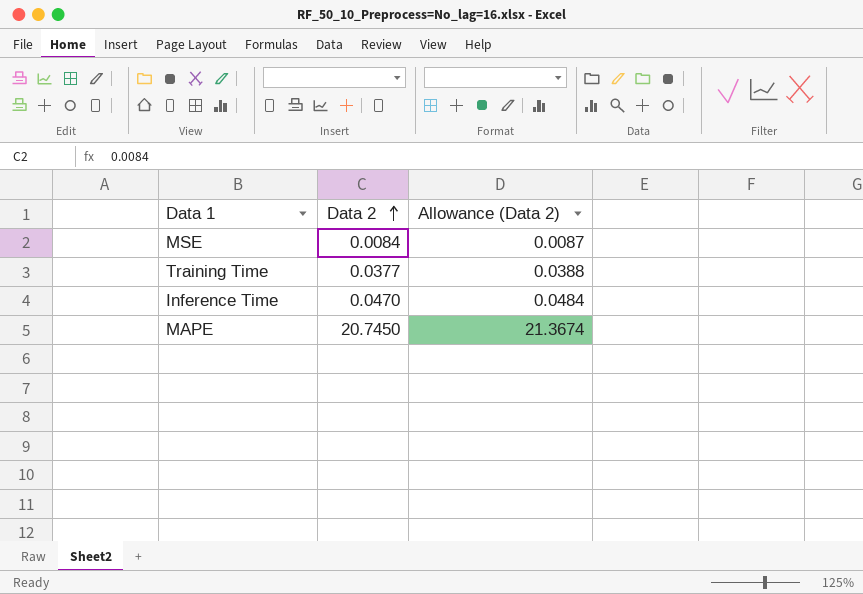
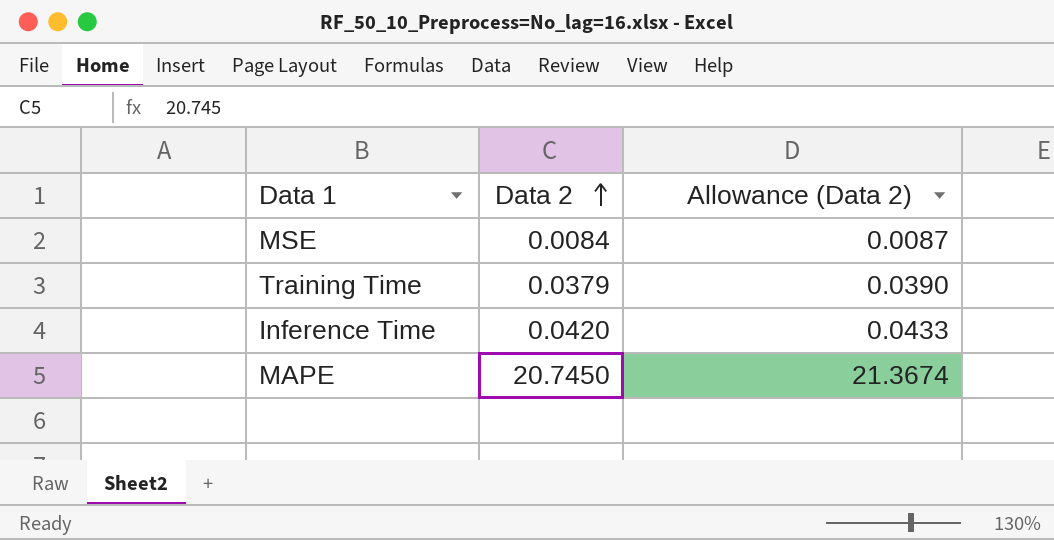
Training Time | Data 2: 0.0377 -> 0.0379
Training Time | Allowance (Data 2): 0.0388 -> 0.0390
Inference Time | Data 2: 0.0470 -> 0.0420
Inference Time | Allowance (Data 2): 0.0484 -> 0.0433

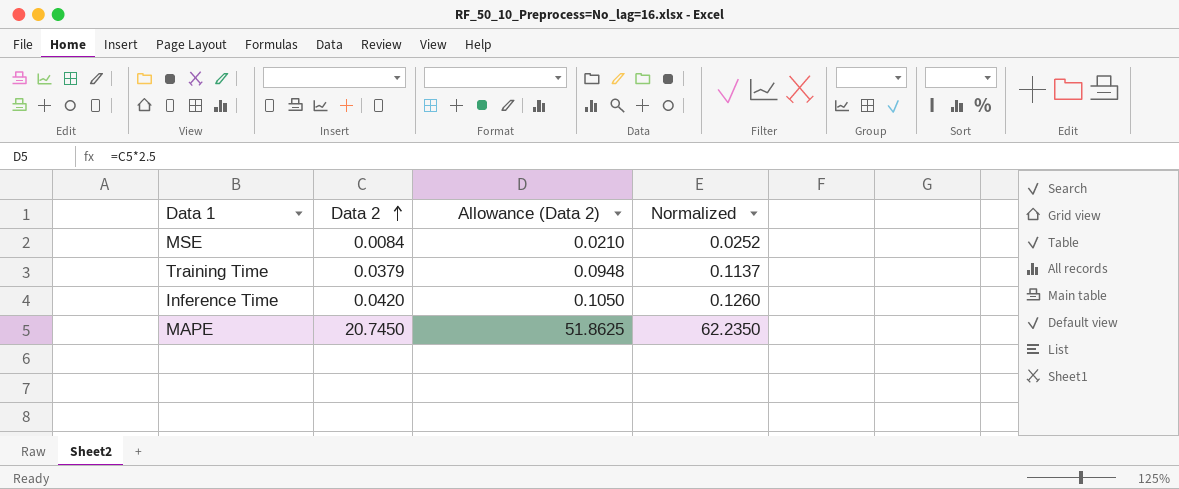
column Allowance (Data 2) | formula: [Data 2] * 1.03 -> [Data 2] * 2.5
column Normalized | formula: none -> [Data 2] * 3

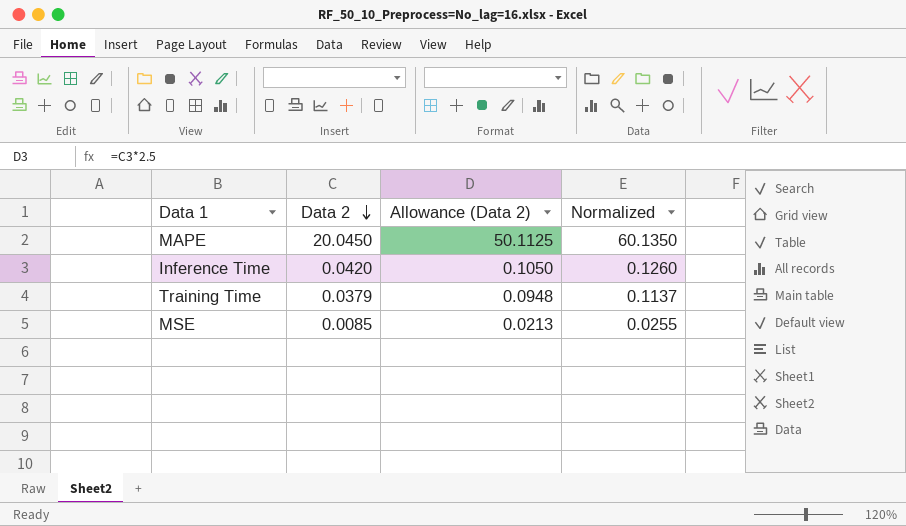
row order: Data 2 ascending -> Data 2 descending
MAPE | Data 2: 20.7450 -> 20.0450
MAPE | Allowance (Data 2): 51.8625 -> 50.1125
MAPE | Normalized: 62.2350 -> 60.1350
MSE | Data 2: 0.0084 -> 0.0085
MSE | Allowance (Data 2): 0.0210 -> 0.0213
MSE | Normalized: 0.0252 -> 0.0255

